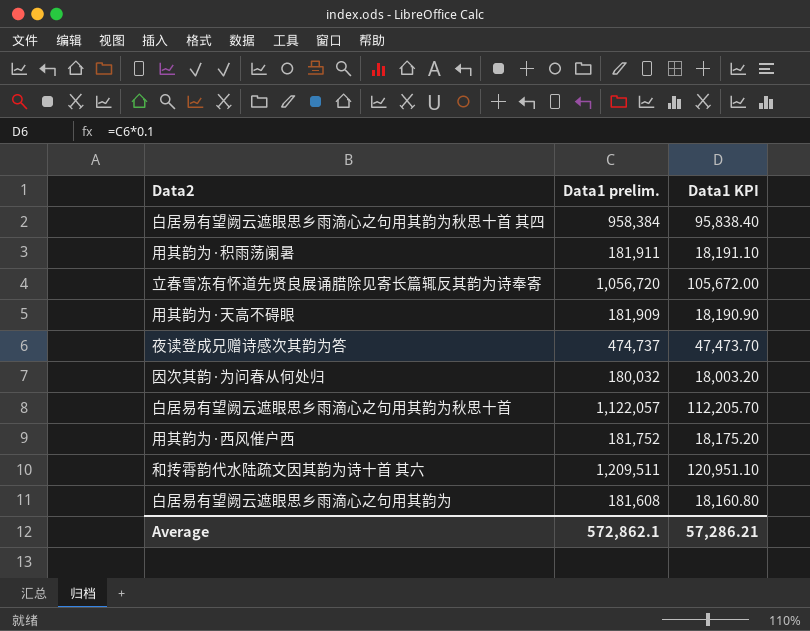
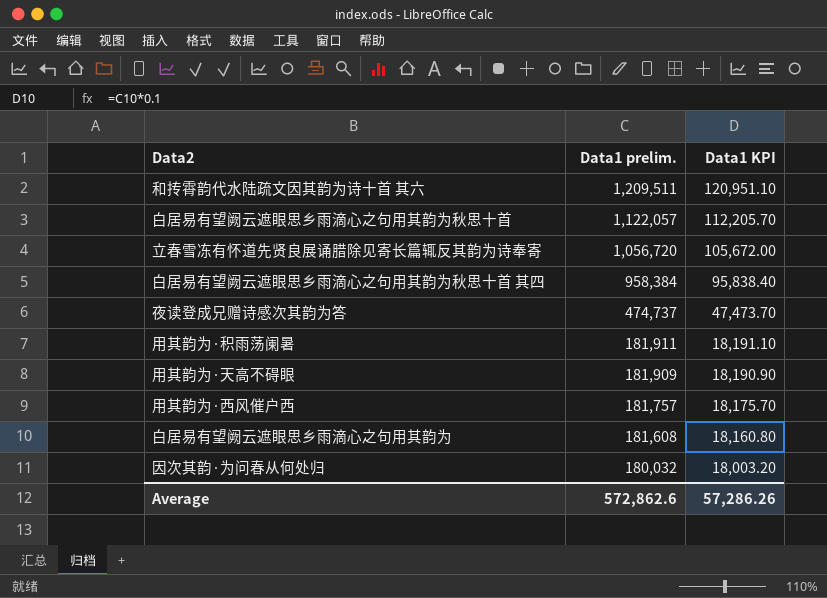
row order: none -> Data1 prelim. descending
用其韵为·西风催户西 | Data1 prelim.: 181,752 -> 181,757
用其韵为·西风催户西 | Data1 KPI: 18,175.20 -> 18,175.70
Average | Data1 prelim.: 572,862.1 -> 572,862.6
Average | Data1 KPI: 57,286.21 -> 57,286.26

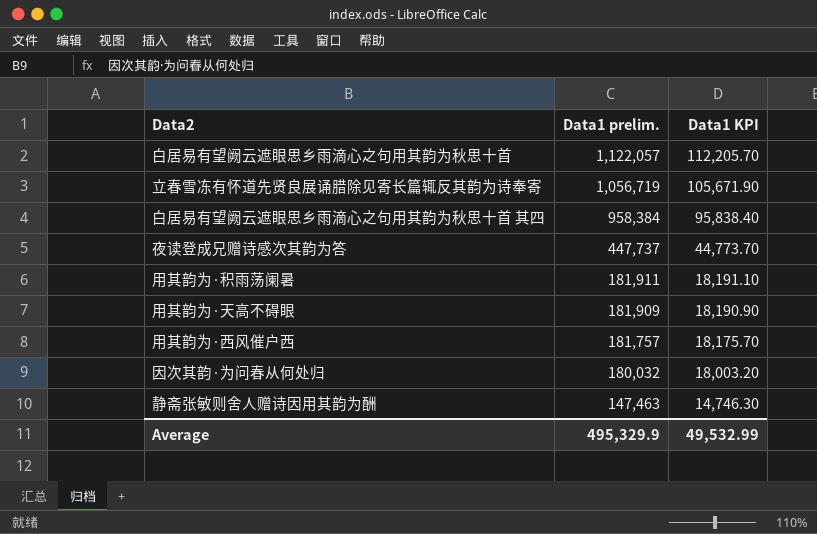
row 和抟霄韵代水陆疏文因其韵为诗十首 其六: 1,209,511 | 120,951.10 -> none
row 白居易有望阙云遮眼思乡雨滴心之句用其韵为: 181,608 | 18,160.80 -> none
立春雪冻有怀道先贤良展诵腊除见寄长篇辄反其韵为诗奉寄 | Data1 prelim.: 1,056,720 -> 1,056,719
立春雪冻有怀道先贤良展诵腊除见寄长篇辄反其韵为诗奉寄 | Data1 KPI: 105,672.00 -> 105,671.90
夜读登成兄赠诗感次其韵为答 | Data1 prelim.: 474,737 -> 447,737
夜读登成兄赠诗感次其韵为答 | Data1 KPI: 47,473.70 -> 44,773.70
row 静斋张敏则舍人赠诗因用其韵为酬: none -> 147,463 | 14,746.30
Average | Data1 prelim.: 572,862.6 -> 495,329.9
Average | Data1 KPI: 57,286.26 -> 49,532.99

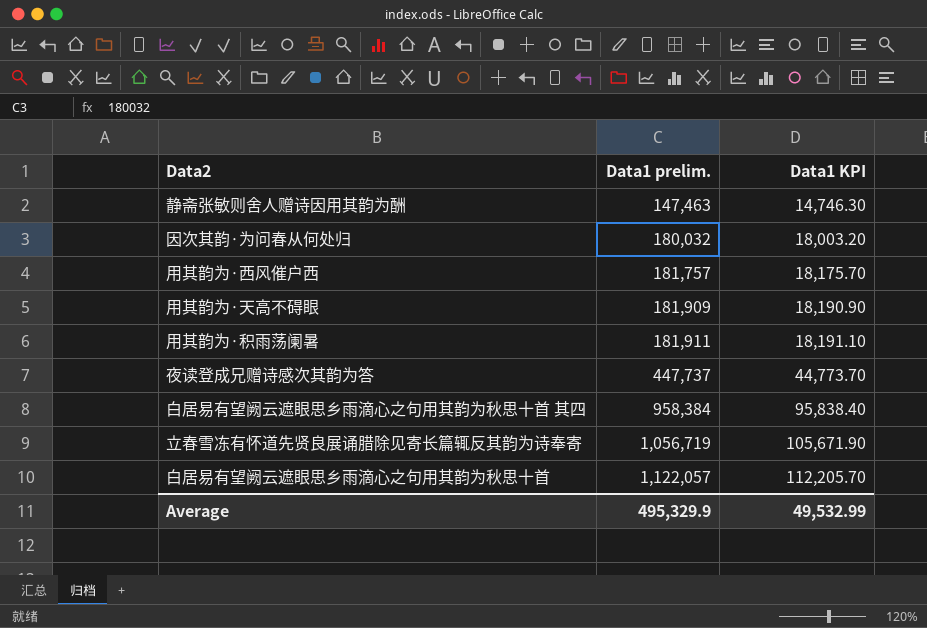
row order: Data1 prelim. descending -> Data1 prelim. ascending

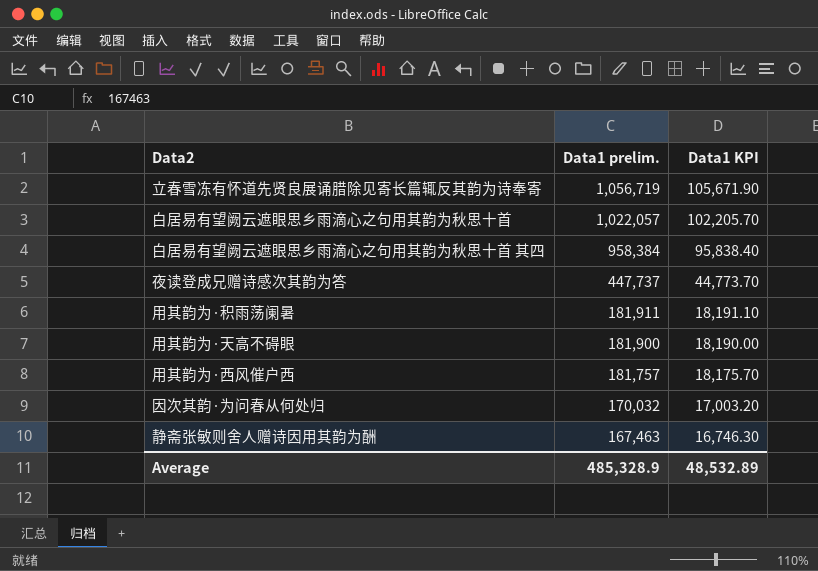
row order: Data1 prelim. ascending -> Data1 prelim. descending
白居易有望阙云遮眼思乡雨滴心之句用其韵为秋思十首 | Data1 prelim.: 1,122,057 -> 1,022,057
白居易有望阙云遮眼思乡雨滴心之句用其韵为秋思十首 | Data1 KPI: 112,205.70 -> 102,205.70
用其韵为·天高不碍眼 | Data1 prelim.: 181,909 -> 181,900
用其韵为·天高不碍眼 | Data1 KPI: 18,190.90 -> 18,190.00
因次其韵·为问春从何处归 | Data1 prelim.: 180,032 -> 170,032
因次其韵·为问春从何处归 | Data1 KPI: 18,003.20 -> 17,003.20
静斋张敏则舍人赠诗因用其韵为酬 | Data1 prelim.: 147,463 -> 167,463
静斋张敏则舍人赠诗因用其韵为酬 | Data1 KPI: 14,746.30 -> 16,746.30
Average | Data1 prelim.: 495,329.9 -> 485,328.9
Average | Data1 KPI: 49,532.99 -> 48,532.89

